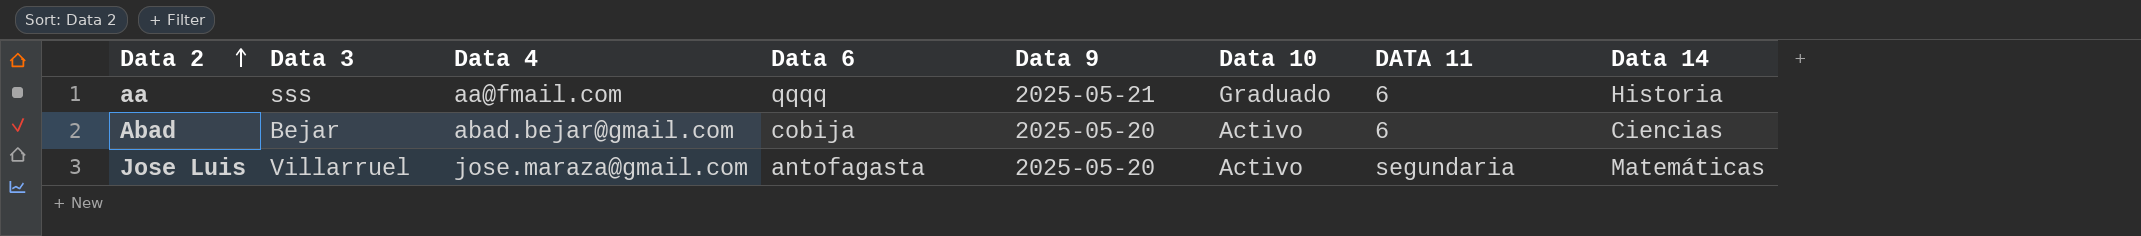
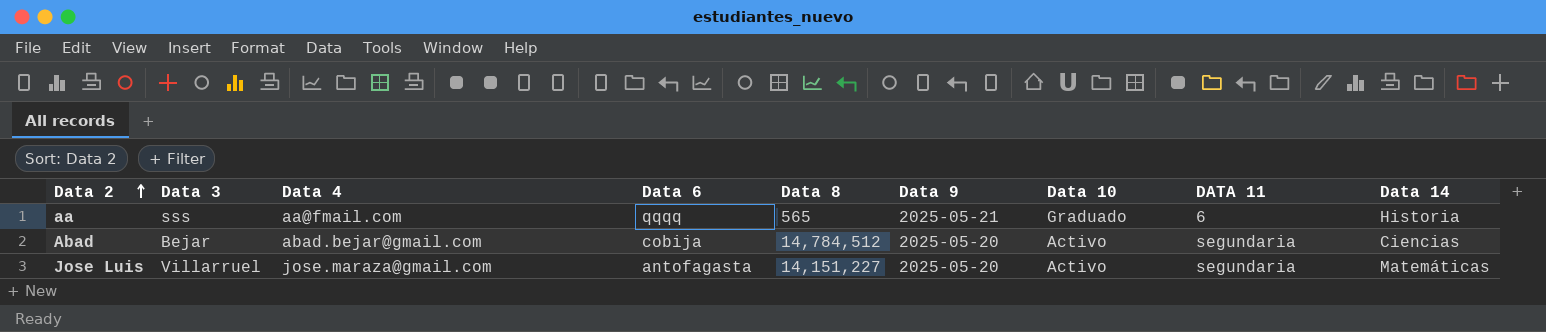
column Data 8 | position: none -> 5
Abad | DATA 11: 6 -> segundaria

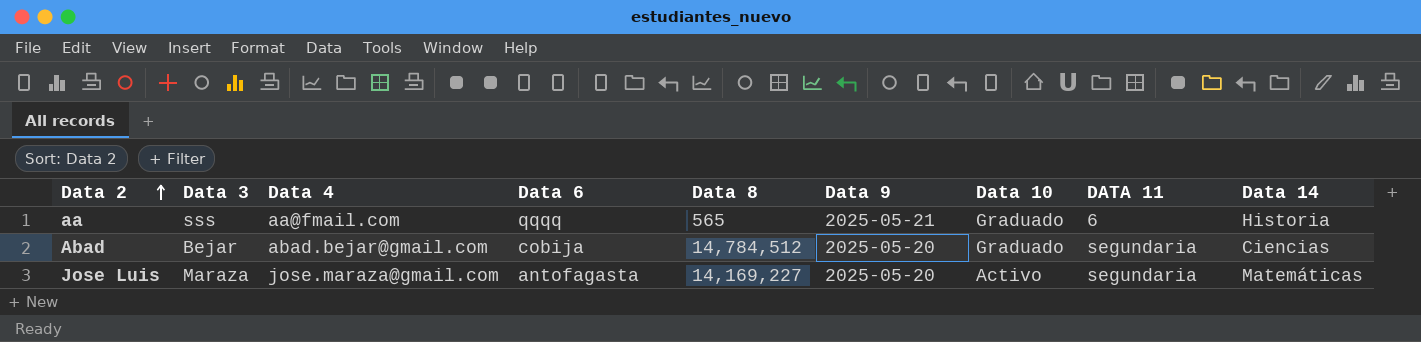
Abad | Data 10: Activo -> Graduado
Jose Luis | Data 3: Villarruel -> Maraza
Jose Luis | Data 8: 14,151,227 -> 14,169,227

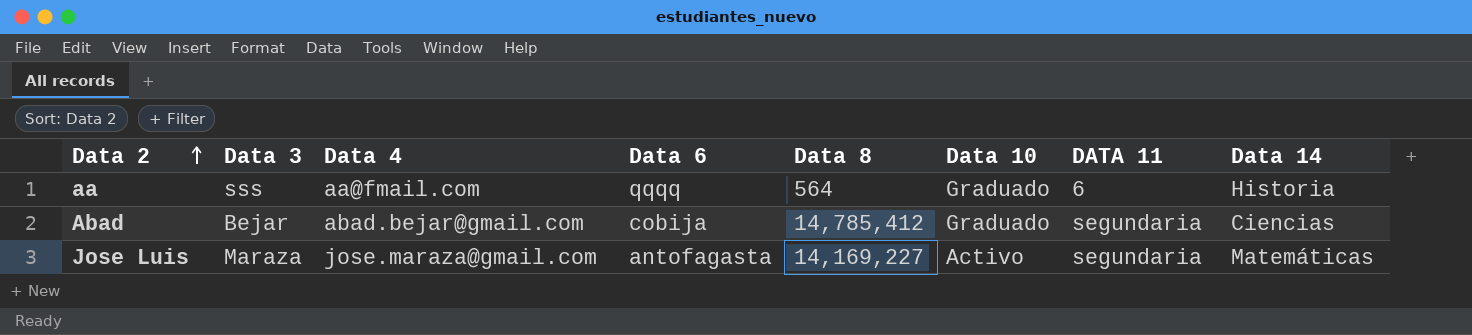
column Data 9 | position: 6 -> none
aa | Data 8: 565 -> 564
Abad | Data 8: 14,784,512 -> 14,785,412

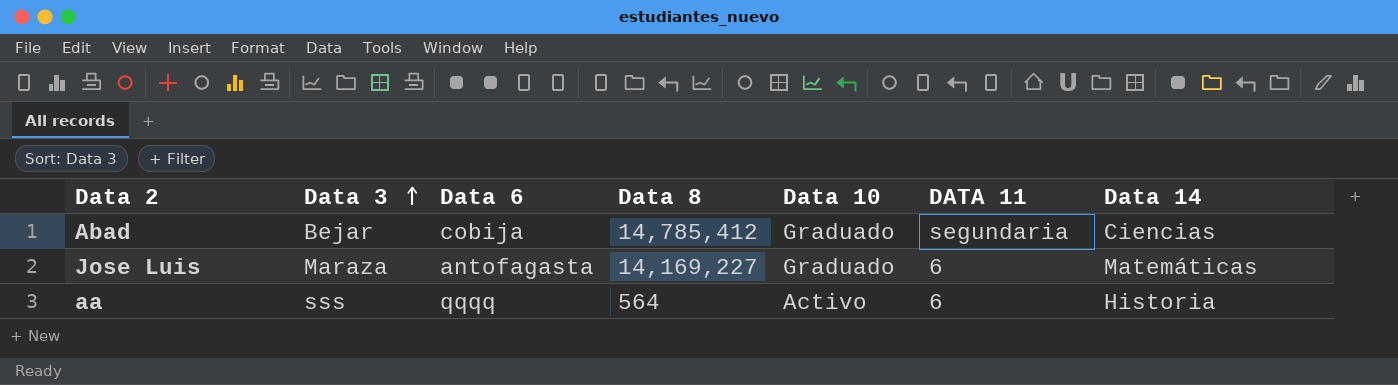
row order: Data 2 ascending -> Data 3 ascending
column Data 4 | position: 3 -> none
Jose Luis | Data 10: Activo -> Graduado
Jose Luis | DATA 11: segundaria -> 6
aa | Data 10: Graduado -> Activo

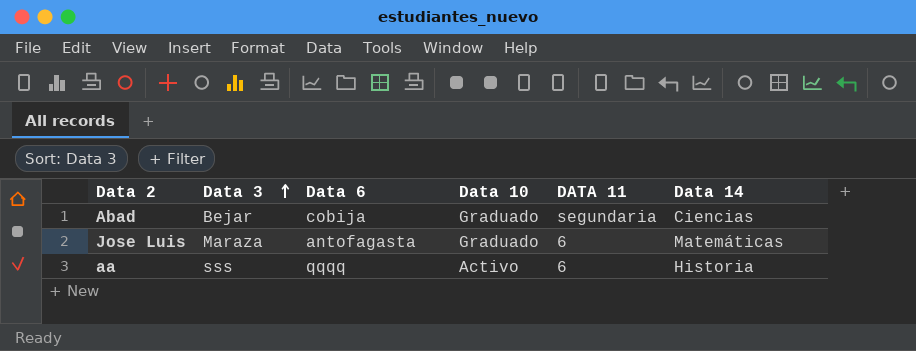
column Data 8 | position: 4 -> none

